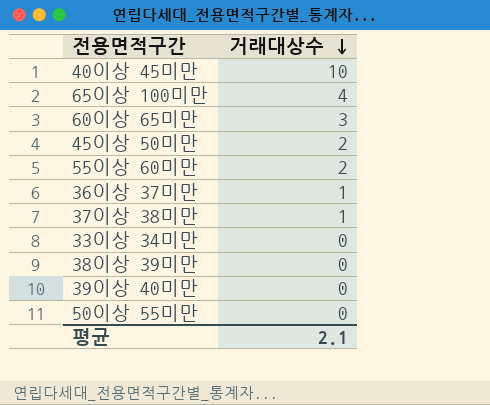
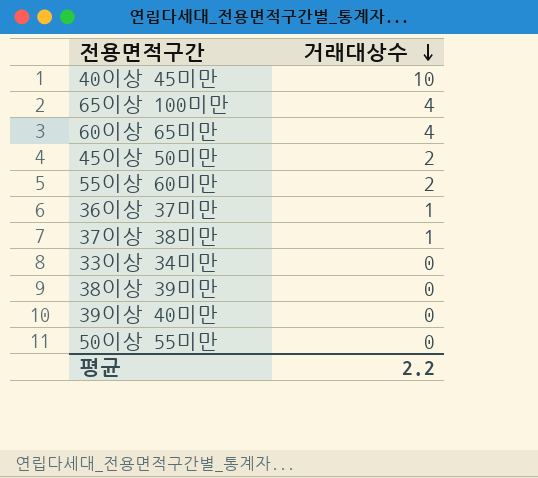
60이상 65미만 | 거래대상수: 3 -> 4
평균 | 거래대상수: 2.1 -> 2.2

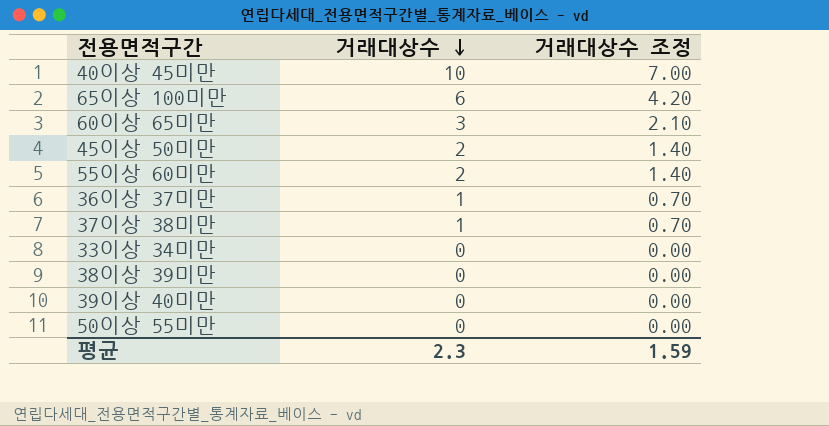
column 거래대상수 조정 | formula: none -> [거래대상수] * 0.7
65이상 100미만 | 거래대상수: 4 -> 6
60이상 65미만 | 거래대상수: 4 -> 3
평균 | 거래대상수: 2.2 -> 2.3

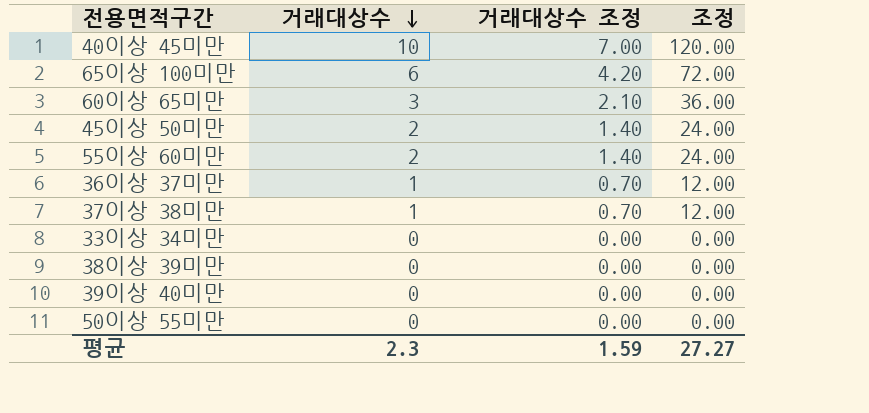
column 조정 | formula: none -> [거래대상수] * 12

